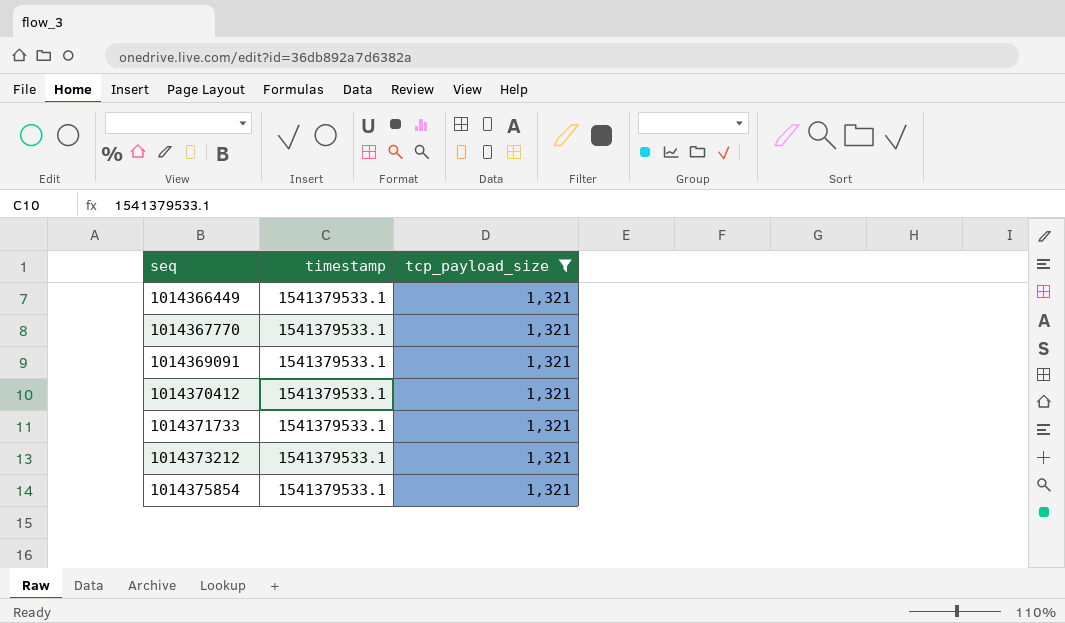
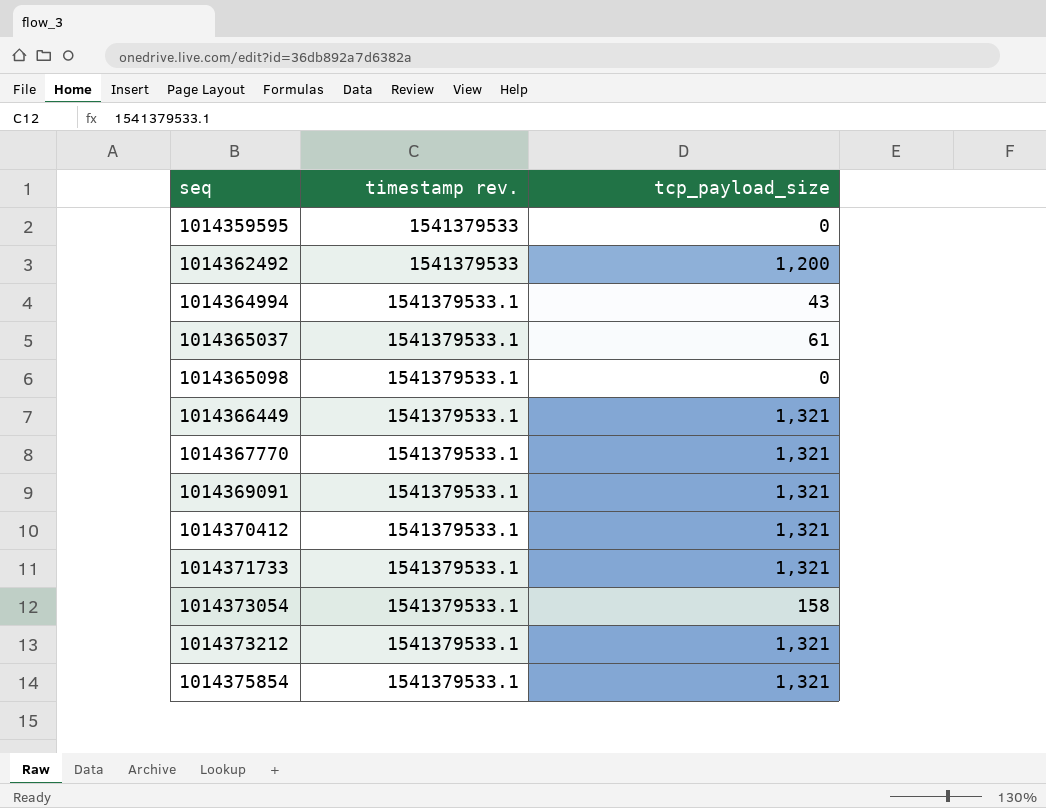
filter: tcp_payload_size = 1,321 -> none
column name: timestamp -> timestamp rev.

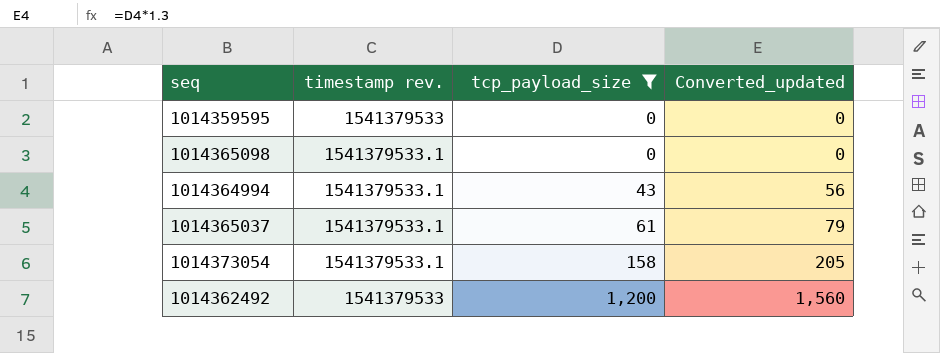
filter: none -> tcp_payload_size != 1,321
row order: seq ascending -> tcp_payload_size ascending
column Converted_updated | formula: none -> [tcp_payload_size] * 1.3

